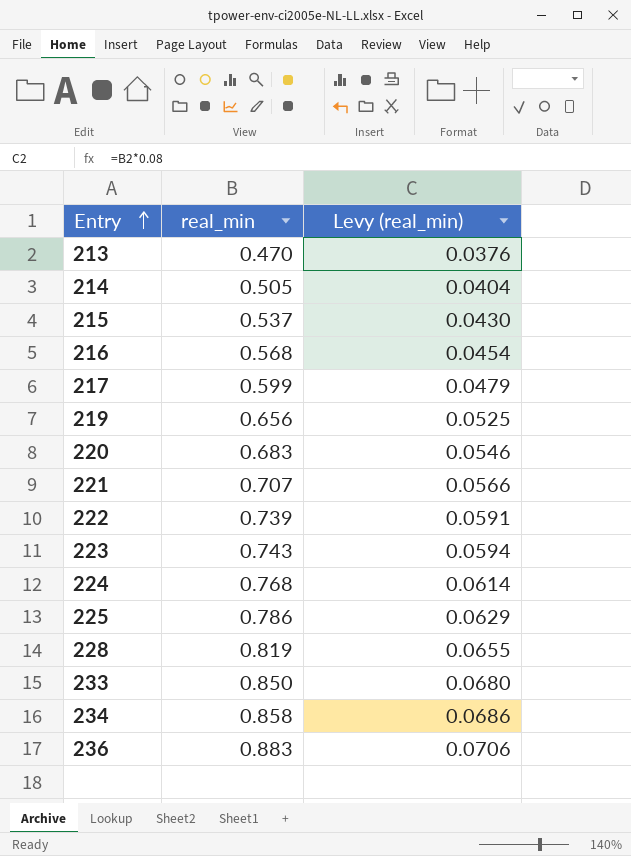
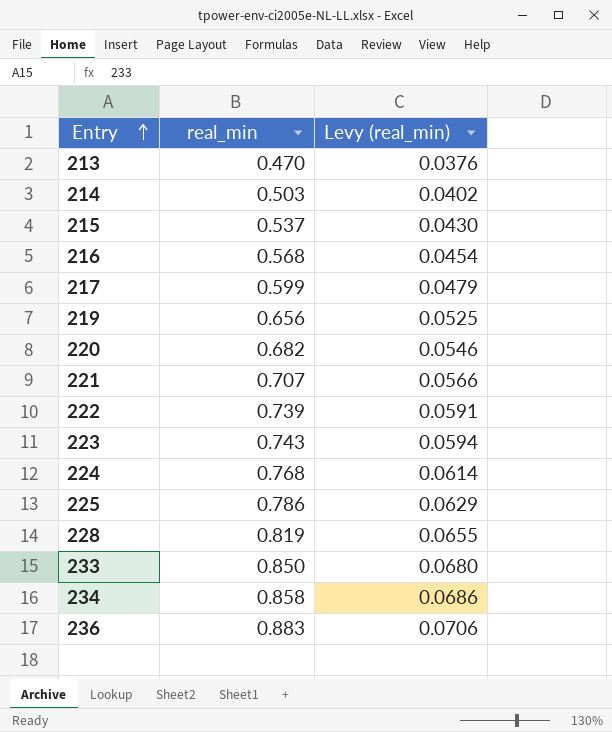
214 | real_min: 0.505 -> 0.503
214 | Levy (real_min): 0.0404 -> 0.0402
220 | real_min: 0.683 -> 0.682

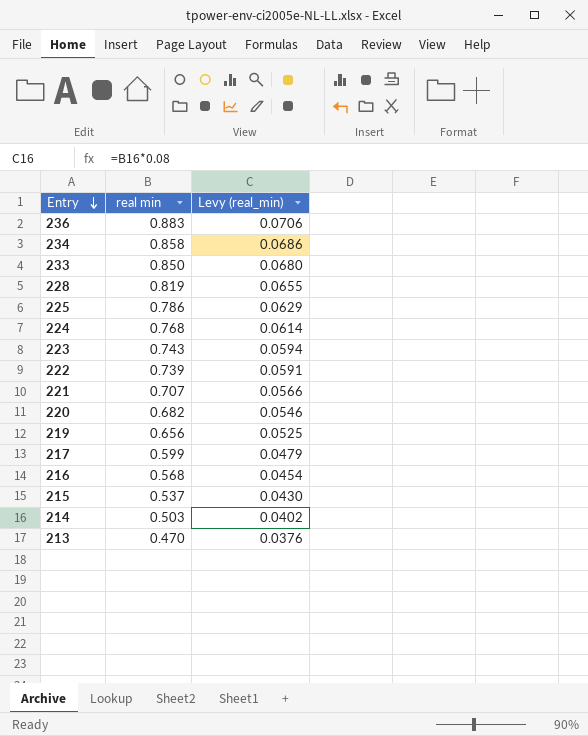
row order: Entry ascending -> Entry descending
column name: real_min -> real min

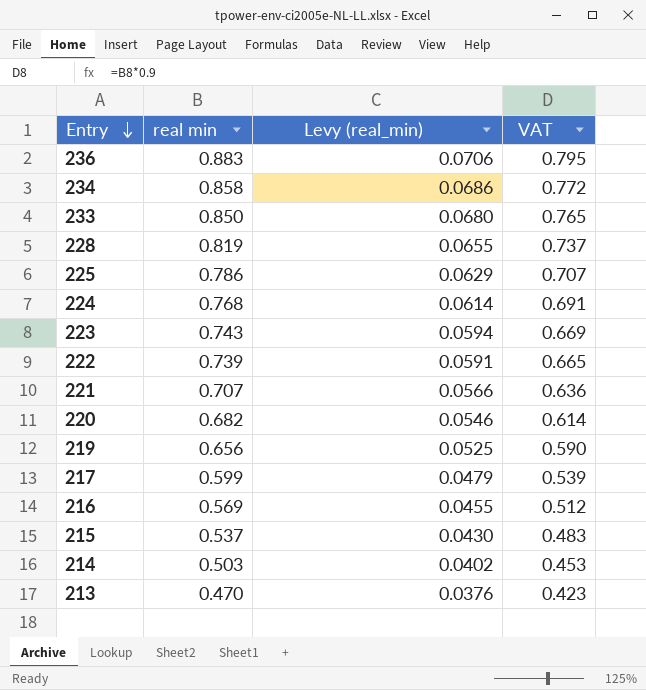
column VAT | formula: none -> [real min] * 0.9
216 | real min: 0.568 -> 0.569
216 | Levy (real_min): 0.0454 -> 0.0455

